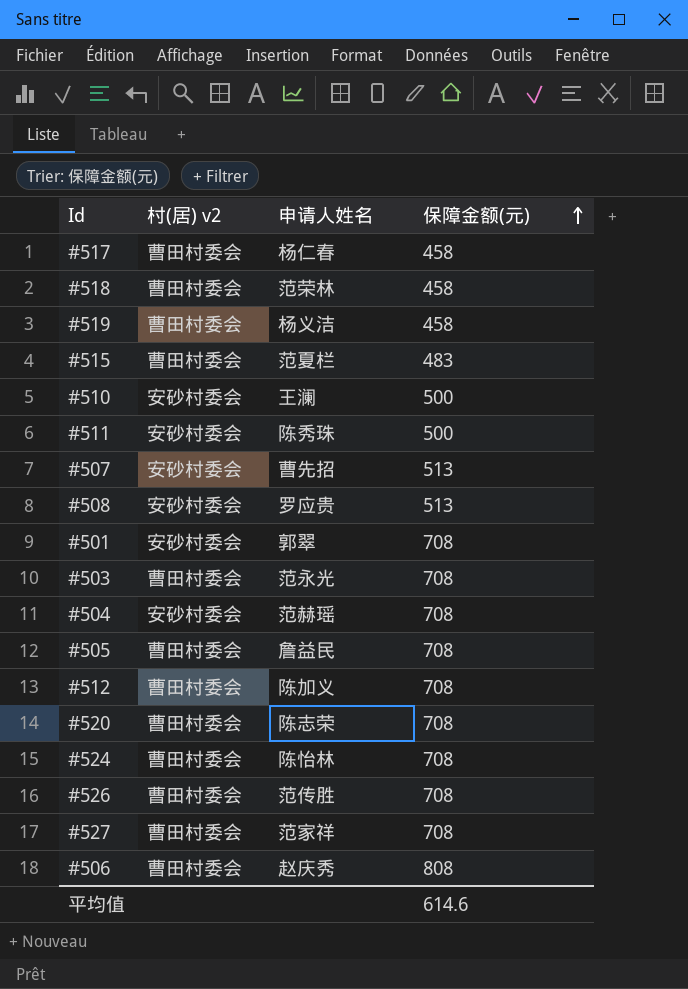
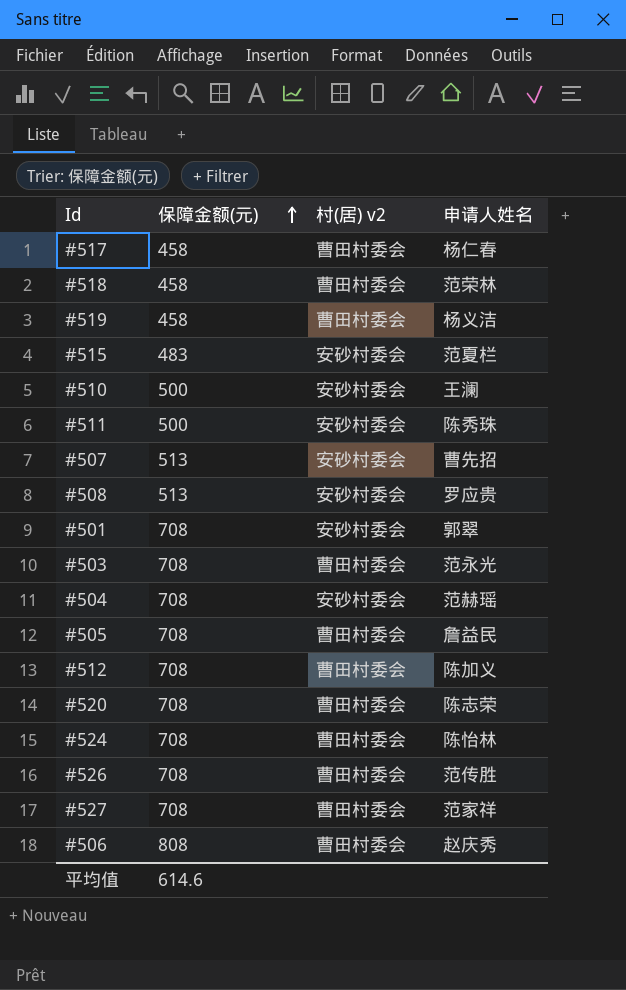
column 保障金额(元) | position: 4 -> 2
#515 | 村(居) v2: 曹田村委会 -> 安砂村委会

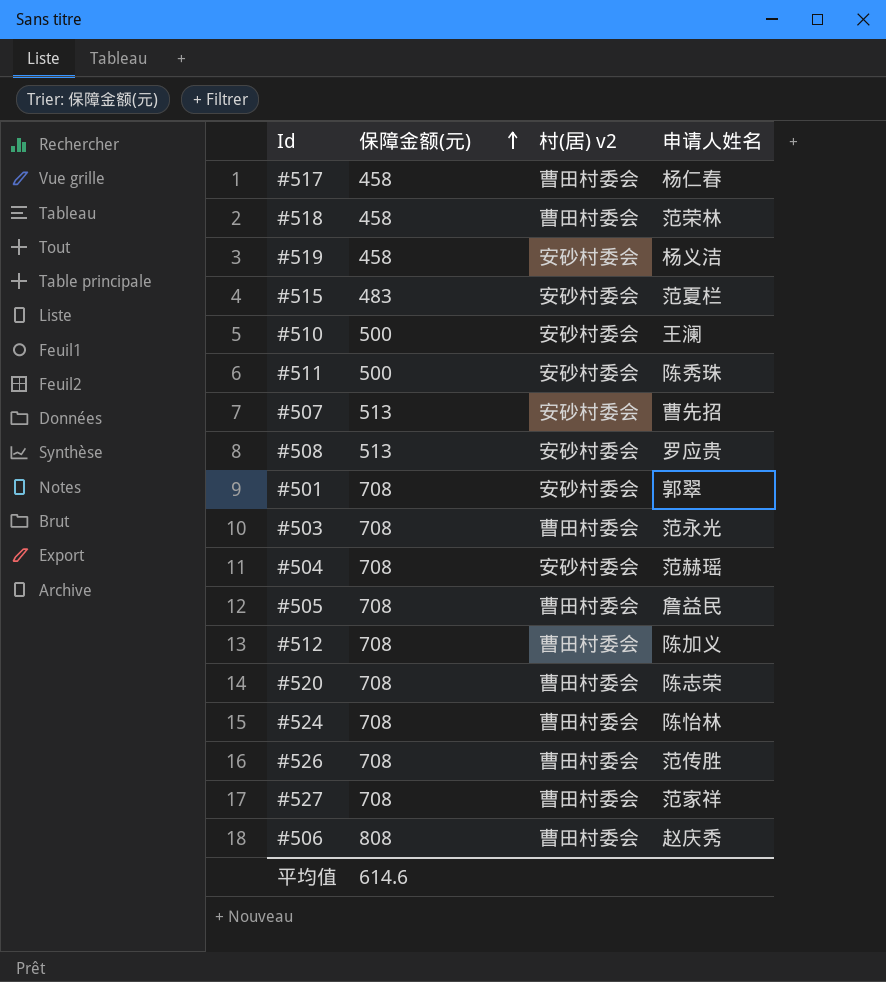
#519 | 村(居) v2: 曹田村委会 -> 安砂村委会

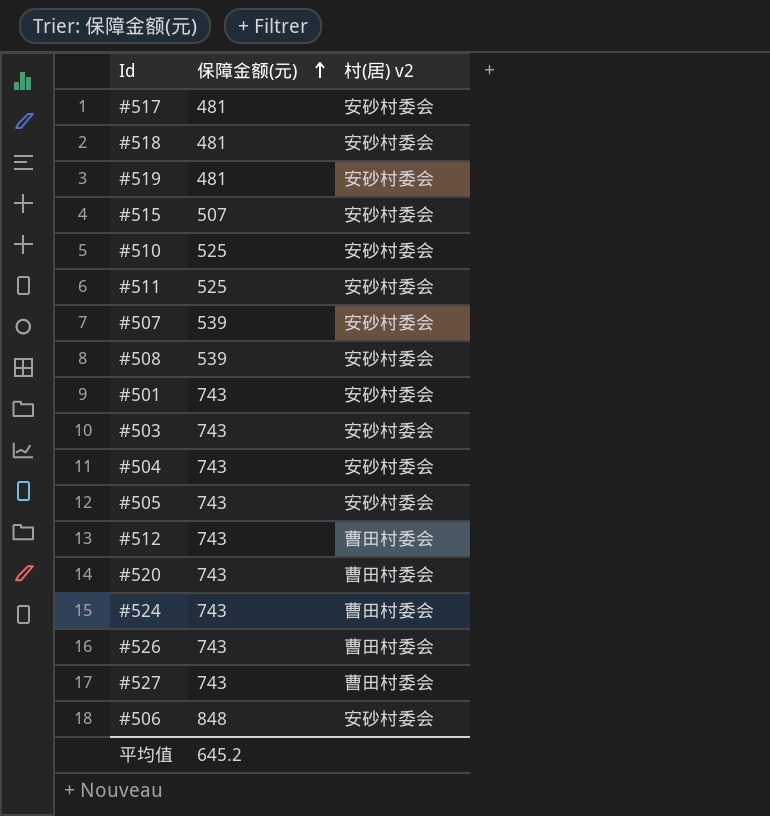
column 申请人姓名 | position: 4 -> none
#517 | 保障金额(元): 458 -> 481
#517 | 村(居) v2: 曹田村委会 -> 安砂村委会
#518 | 保障金额(元): 458 -> 481
#518 | 村(居) v2: 曹田村委会 -> 安砂村委会
#519 | 保障金额(元): 458 -> 481
#515 | 保障金额(元): 483 -> 507
#510 | 保障金额(元): 500 -> 525
#511 | 保障金额(元): 500 -> 525
#507 | 保障金额(元): 513 -> 539
#508 | 保障金额(元): 513 -> 539
#501 | 保障金额(元): 708 -> 743
#503 | 保障金额(元): 708 -> 743
#503 | 村(居) v2: 曹田村委会 -> 安砂村委会
#504 | 保障金额(元): 708 -> 743
#505 | 保障金额(元): 708 -> 743
#505 | 村(居) v2: 曹田村委会 -> 安砂村委会
#512 | 保障金额(元): 708 -> 743
#520 | 保障金额(元): 708 -> 743
#524 | 保障金额(元): 708 -> 743
#526 | 保障金额(元): 708 -> 743
#527 | 保障金额(元): 708 -> 743
#506 | 保障金额(元): 808 -> 848
#506 | 村(居) v2: 曹田村委会 -> 安砂村委会
平均值 | 保障金额(元): 614.6 -> 645.2

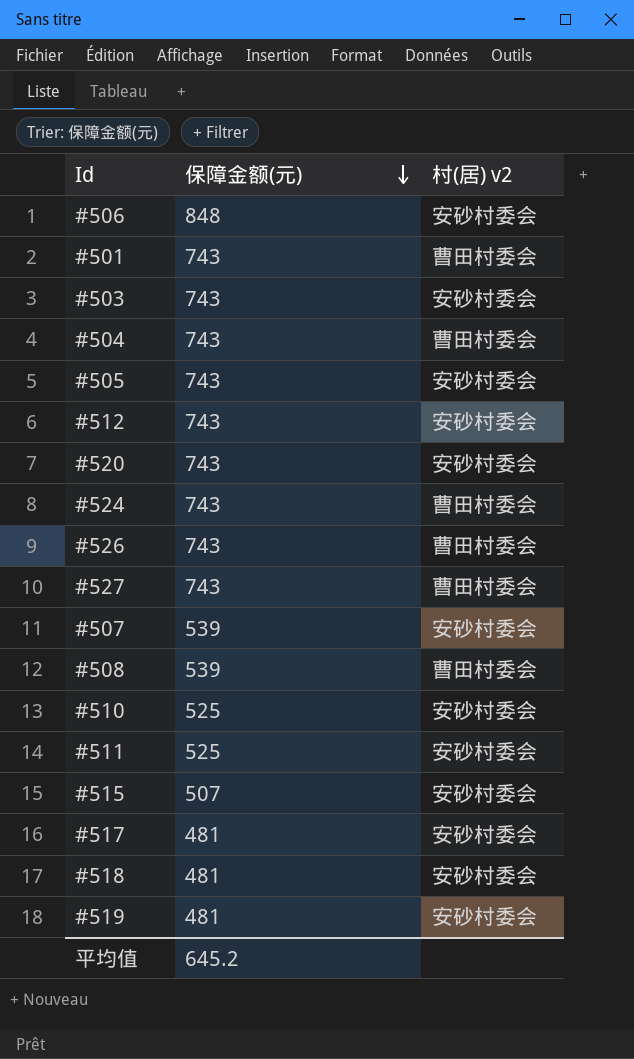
row order: 保障金额(元) ascending -> 保障金额(元) descending
#501 | 村(居) v2: 安砂村委会 -> 曹田村委会
#504 | 村(居) v2: 安砂村委会 -> 曹田村委会
#512 | 村(居) v2: 曹田村委会 -> 安砂村委会
#520 | 村(居) v2: 曹田村委会 -> 安砂村委会
#508 | 村(居) v2: 安砂村委会 -> 曹田村委会

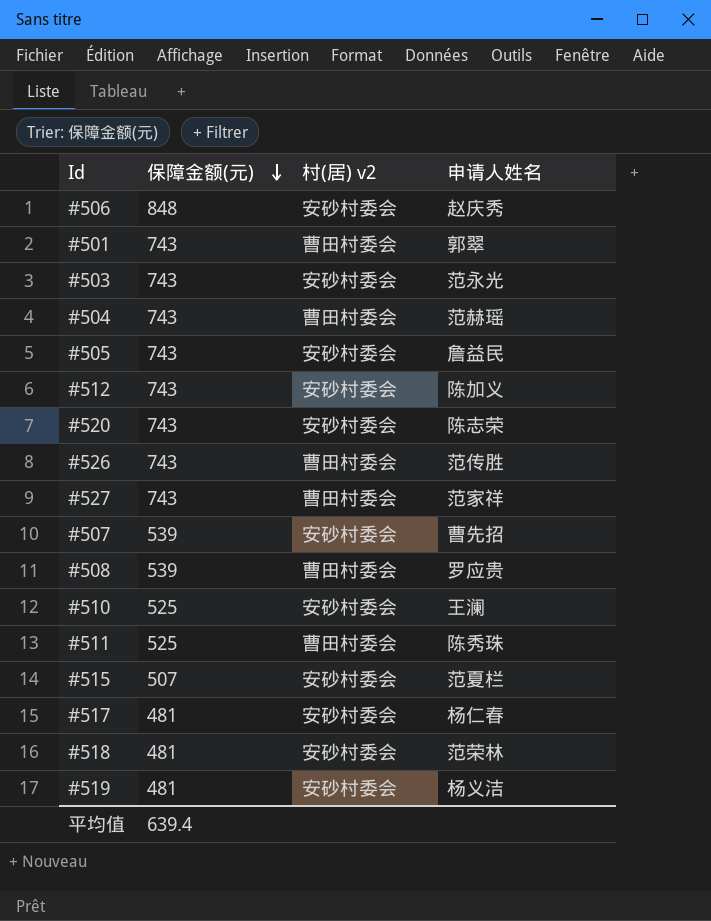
column 申请人姓名 | position: none -> 4
row #524: 743 | 曹田村委会 -> none
#511 | 村(居) v2: 安砂村委会 -> 曹田村委会
平均值 | 保障金额(元): 645.2 -> 639.4

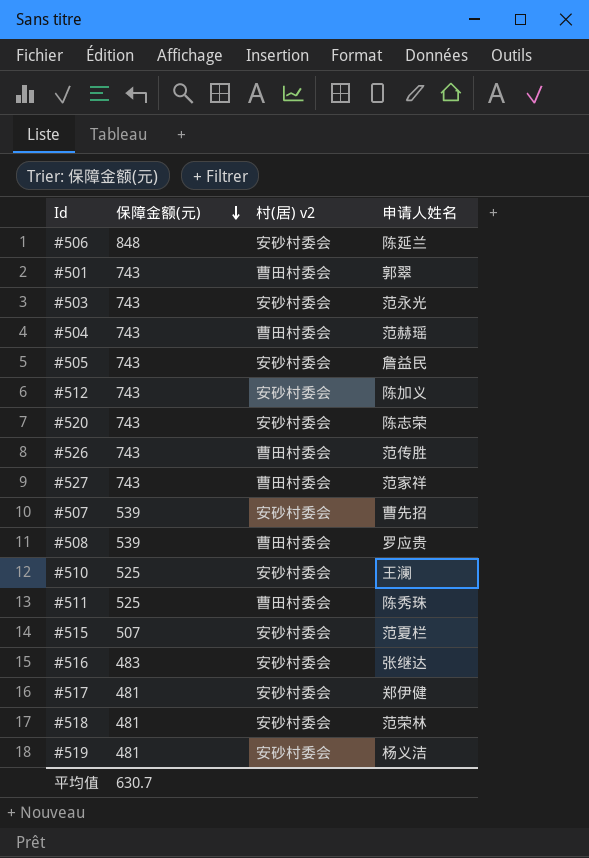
#506 | 申请人姓名: 赵庆秀 -> 陈延兰
row #516: none -> 483 | 安砂村委会 | 张继达
#517 | 申请人姓名: 杨仁春 -> 郑伊健
平均值 | 保障金额(元): 639.4 -> 630.7

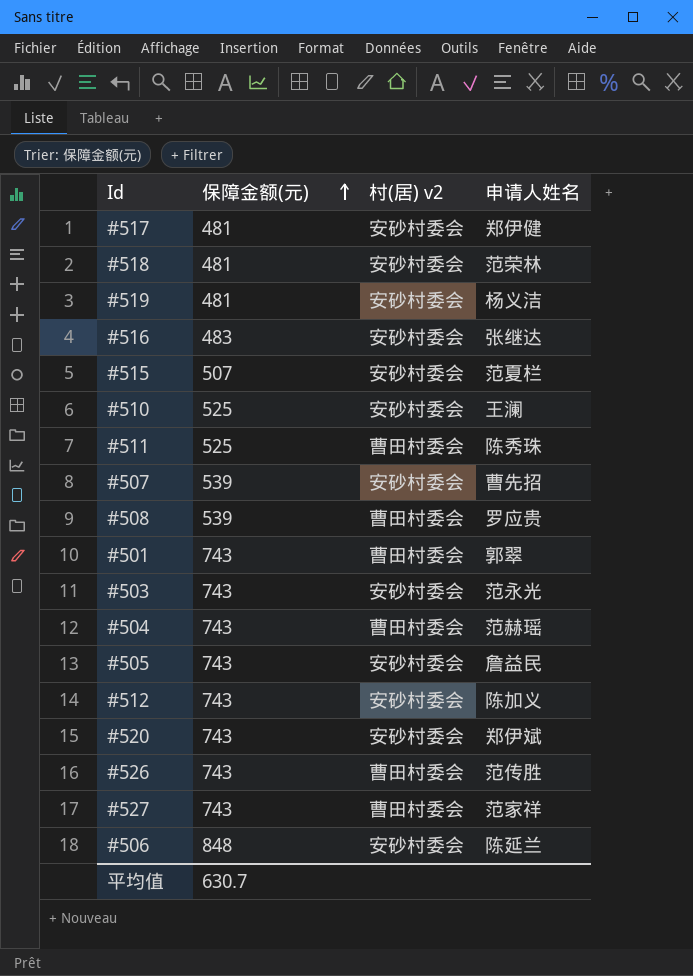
row order: 保障金额(元) descending -> 保障金额(元) ascending
#520 | 申请人姓名: 陈志荣 -> 郑伊斌

